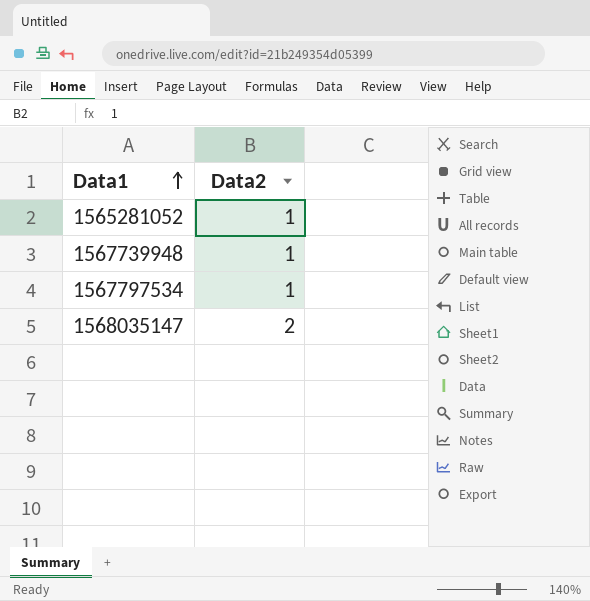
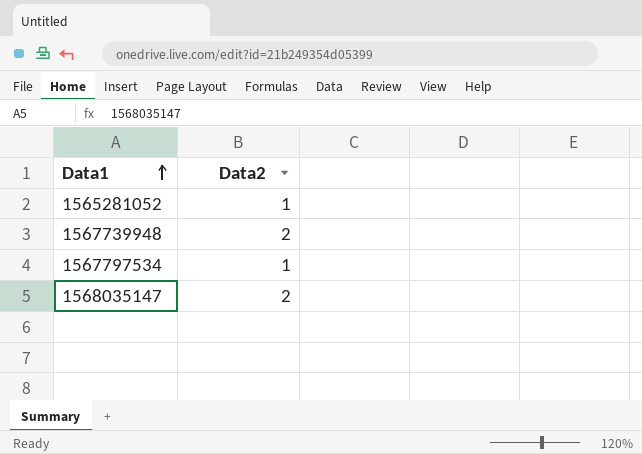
1567739948 | Data2: 1 -> 2

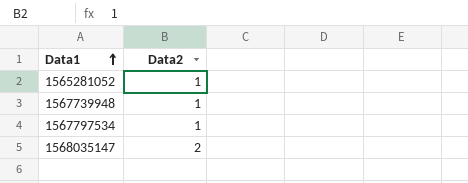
1567739948 | Data2: 2 -> 1

